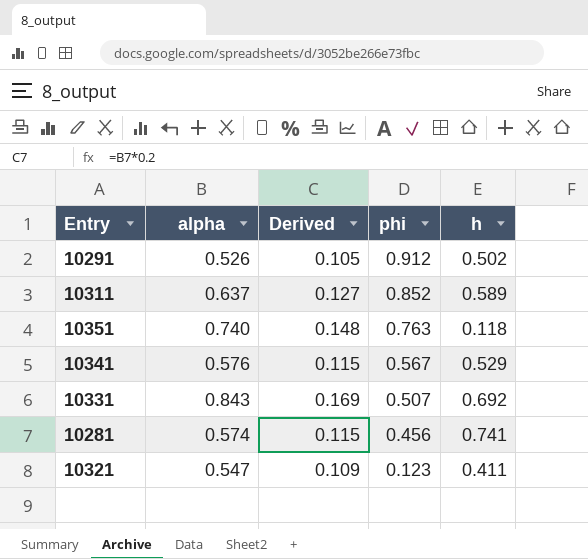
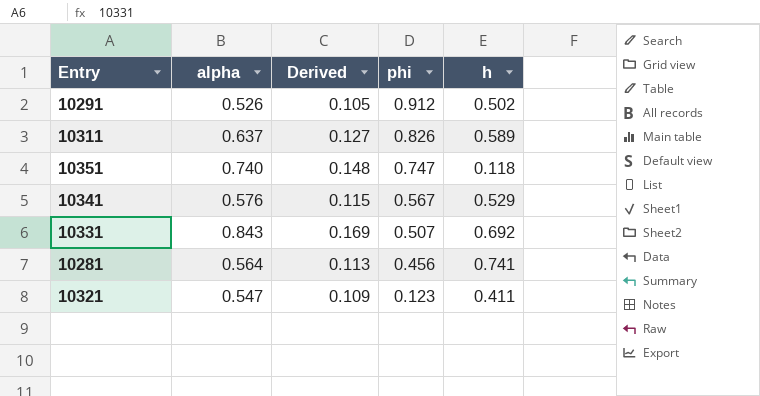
10311 | phi: 0.852 -> 0.826
10351 | phi: 0.763 -> 0.747
10281 | alpha: 0.574 -> 0.564
10281 | Derived: 0.115 -> 0.113

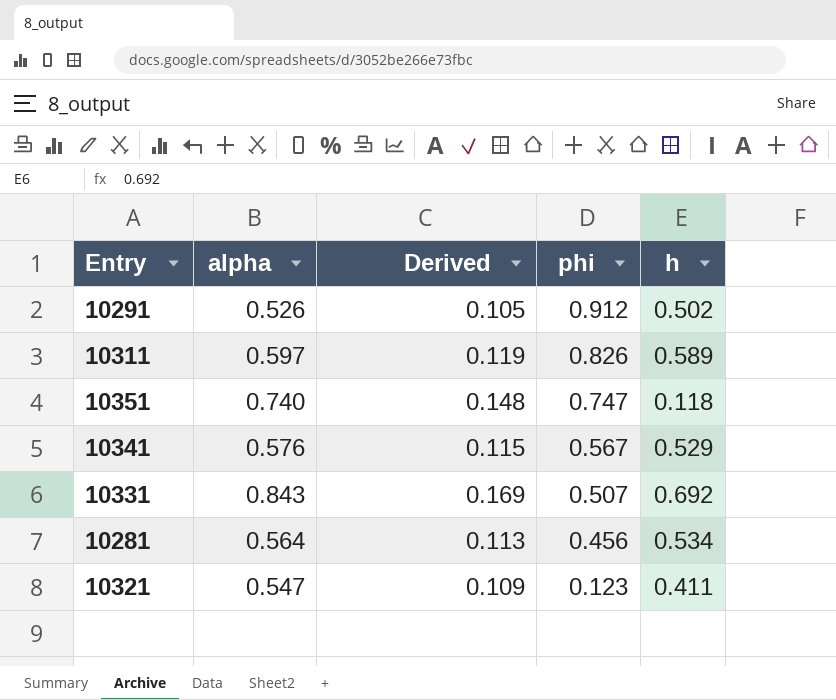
10311 | alpha: 0.637 -> 0.597
10311 | Derived: 0.127 -> 0.119
10281 | h: 0.741 -> 0.534

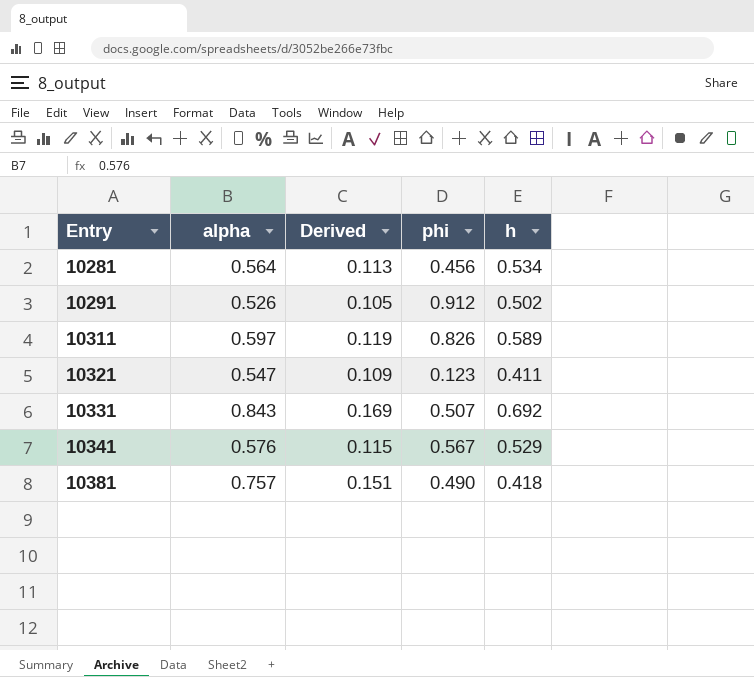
row order: phi descending -> Entry ascending
row 10351: 0.740 | 0.148 | 0.747 | 0.118 -> none
row 10381: none -> 0.757 | 0.151 | 0.490 | 0.418

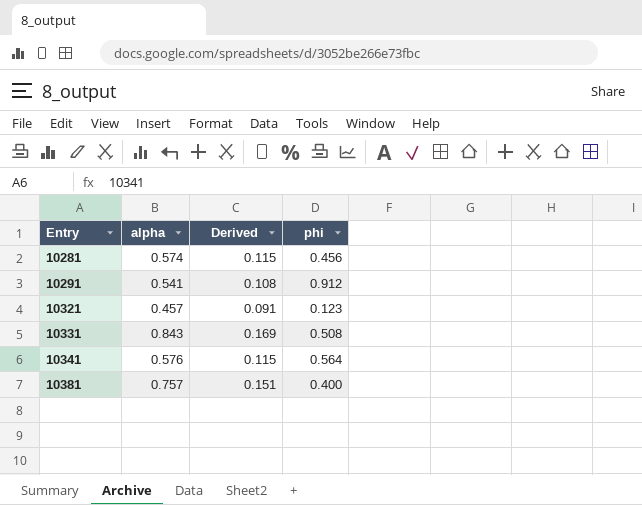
column h | position: 5 -> none
row 10311: 0.597 | 0.119 | 0.826 | 0.589 -> none
10281 | alpha: 0.564 -> 0.574
10281 | Derived: 0.113 -> 0.115
10291 | alpha: 0.526 -> 0.541
10291 | Derived: 0.105 -> 0.108
10321 | alpha: 0.547 -> 0.457
10321 | Derived: 0.109 -> 0.091
10331 | phi: 0.507 -> 0.508
10341 | phi: 0.567 -> 0.564
10381 | phi: 0.490 -> 0.400

